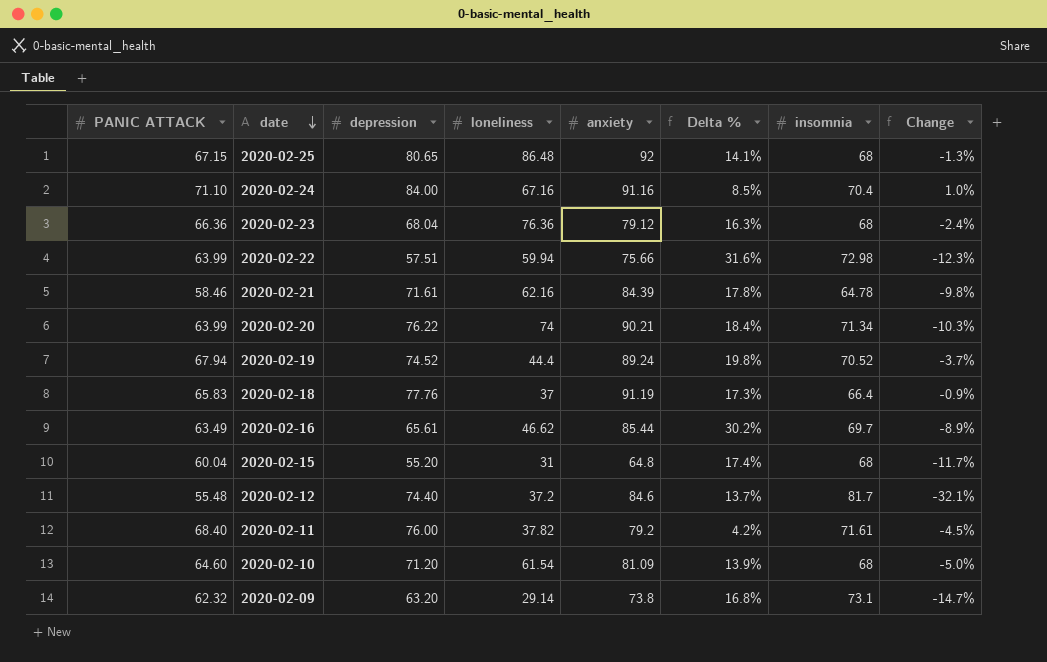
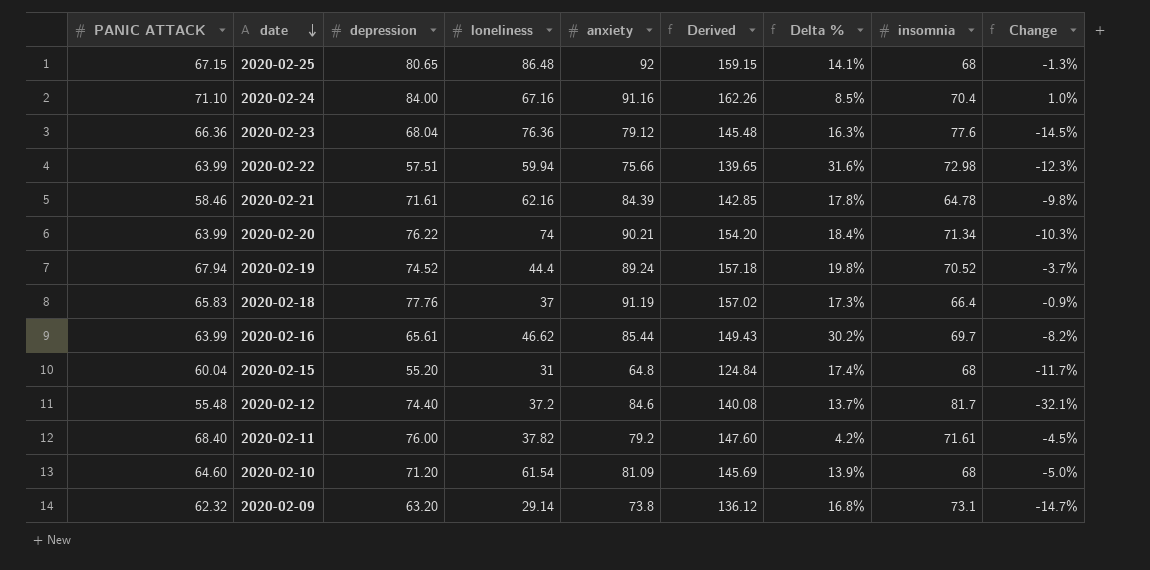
column Derived | formula: none -> [PANIC ATTACK] + [anxiety]
2020-02-23 | insomnia: 68 -> 77.6
2020-02-23 | Change: -2.4% -> -14.5%
2020-02-16 | PANIC ATTACK: 63.49 -> 63.99
2020-02-16 | Change: -8.9% -> -8.2%

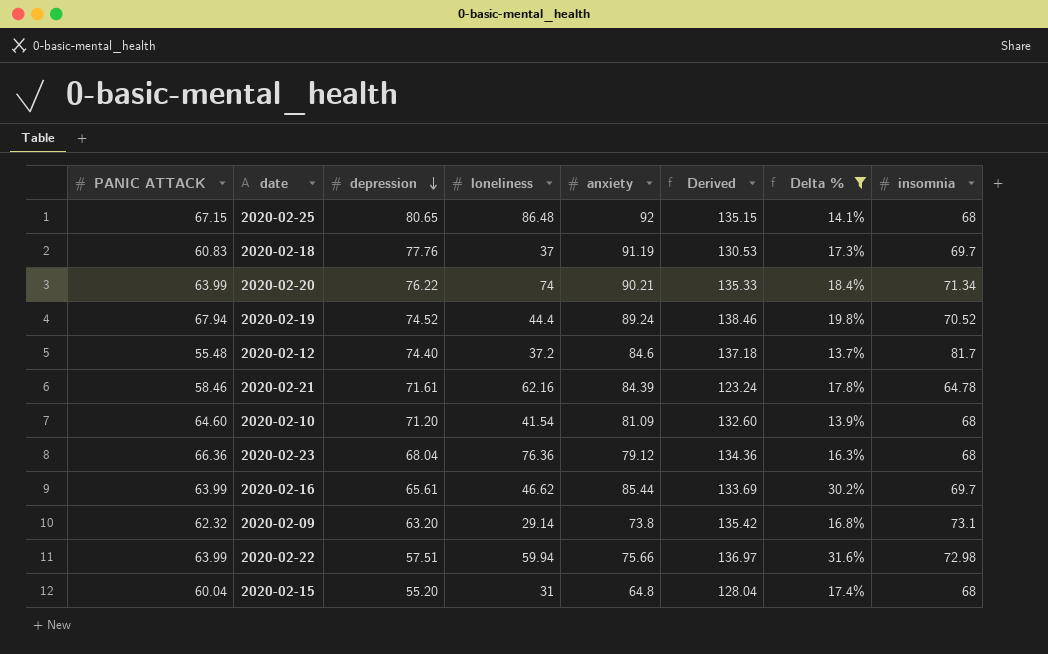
filter: none -> Delta % >= 13.7%
row order: date descending -> depression descending
column Change | formula: ([PANIC ATTACK] - [insomnia]) / [insomnia] -> none
column Derived | formula: [PANIC ATTACK] + [anxiety] -> [PANIC ATTACK] + [insomnia]
2020-02-18 | PANIC ATTACK: 65.83 -> 60.83
2020-02-18 | insomnia: 66.4 -> 69.7
2020-02-10 | loneliness: 61.54 -> 41.54
2020-02-23 | insomnia: 77.6 -> 68

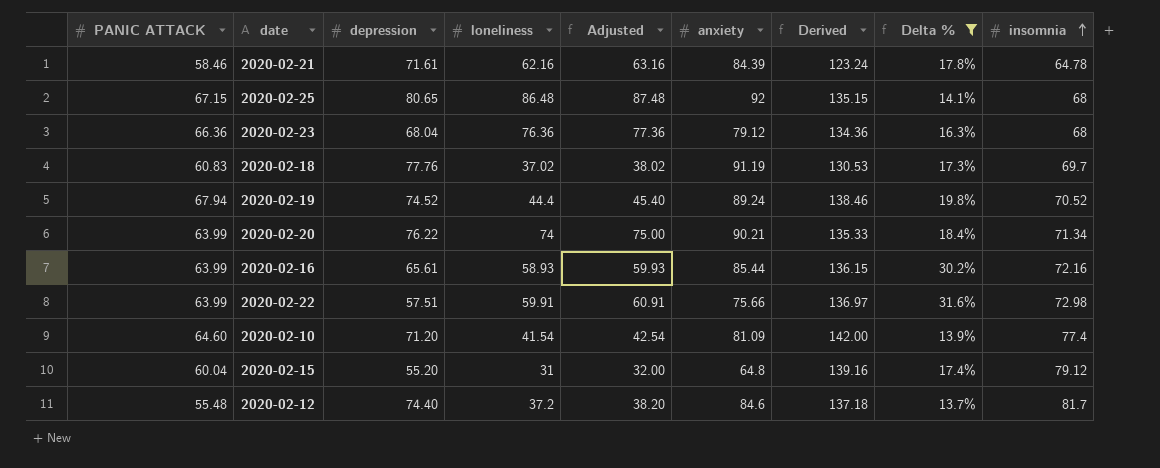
row order: depression descending -> insomnia ascending
column Adjusted | formula: none -> [loneliness] + 1
row 2020-02-09: 62.32 | 63.20 | 29.14 | 73.8 | 135.42 | 16.8% | 73.1 -> none
2020-02-18 | loneliness: 37 -> 37.02
2020-02-16 | loneliness: 46.62 -> 58.93
2020-02-16 | Derived: 133.69 -> 136.15
2020-02-16 | insomnia: 69.7 -> 72.16
2020-02-22 | loneliness: 59.94 -> 59.91
2020-02-10 | Derived: 132.60 -> 142.00
2020-02-10 | insomnia: 68 -> 77.4
2020-02-15 | Derived: 128.04 -> 139.16
2020-02-15 | insomnia: 68 -> 79.12

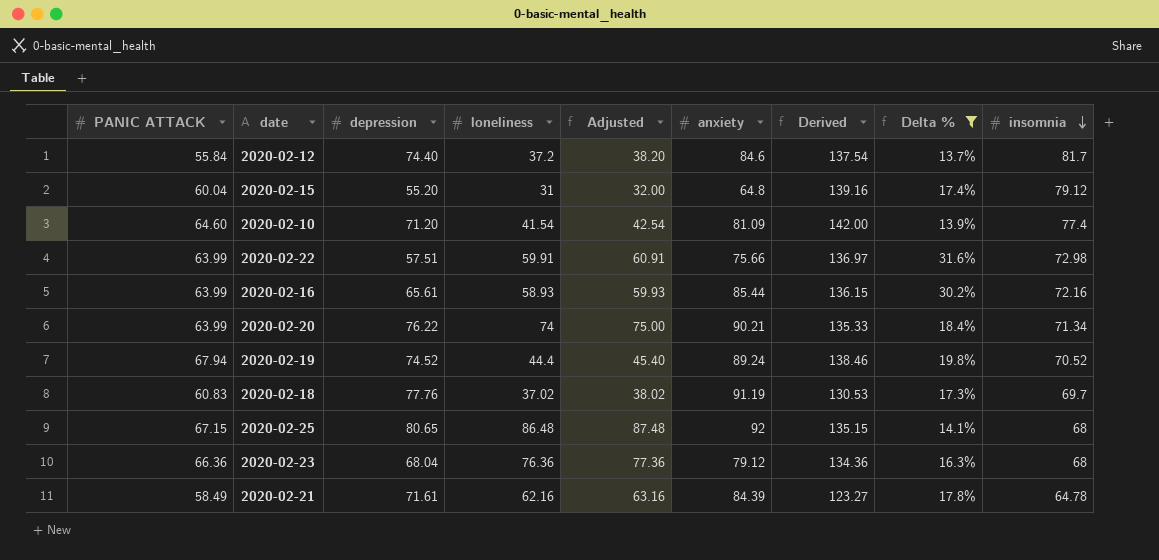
row order: insomnia ascending -> insomnia descending
2020-02-12 | PANIC ATTACK: 55.48 -> 55.84
2020-02-12 | Derived: 137.18 -> 137.54
2020-02-21 | PANIC ATTACK: 58.46 -> 58.49
2020-02-21 | Derived: 123.24 -> 123.27

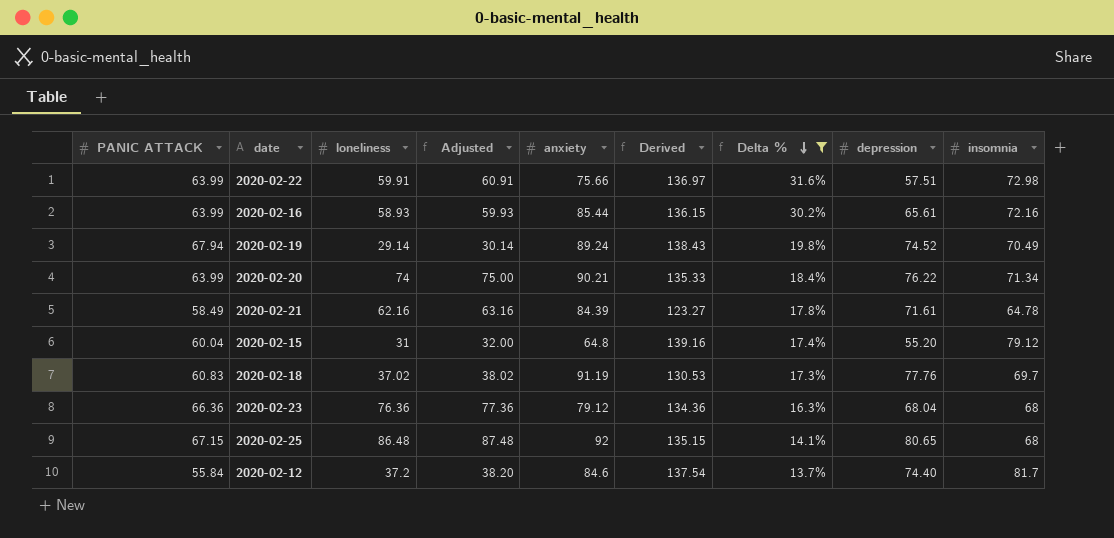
row order: insomnia descending -> Delta % descending
column depression | position: 3 -> 8
row 2020-02-10: 64.60 | 71.20 | 41.54 | 42.54 | 81.09 | 142.00 | 13.9% | 77.4 -> none
2020-02-19 | loneliness: 44.4 -> 29.14
2020-02-19 | Adjusted: 45.40 -> 30.14
2020-02-19 | Derived: 138.46 -> 138.43
2020-02-19 | insomnia: 70.52 -> 70.49

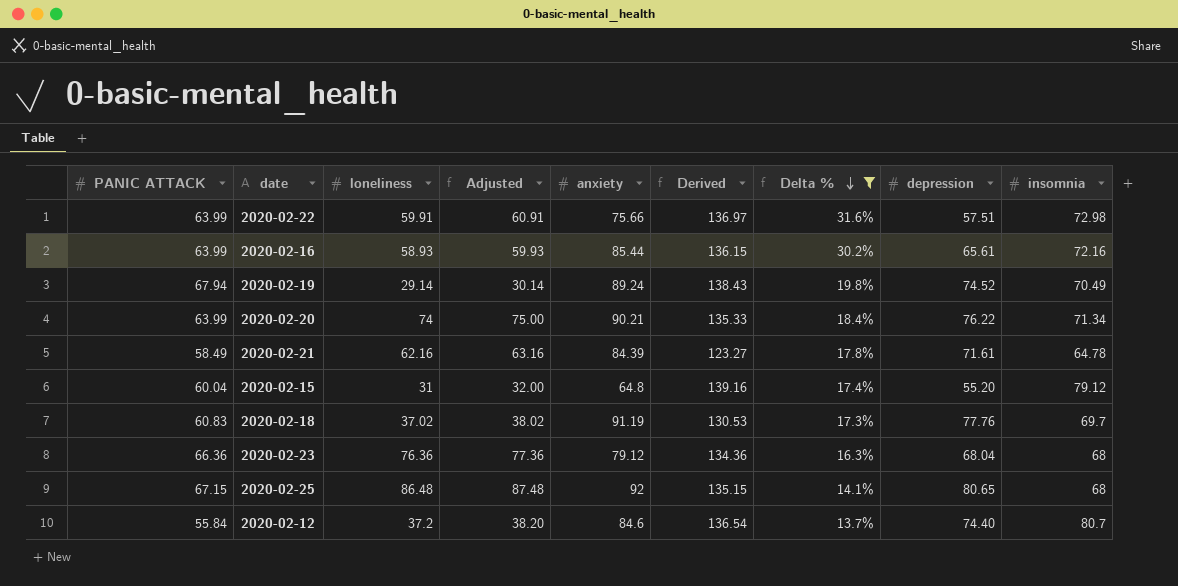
2020-02-12 | Derived: 137.54 -> 136.54
2020-02-12 | insomnia: 81.7 -> 80.7

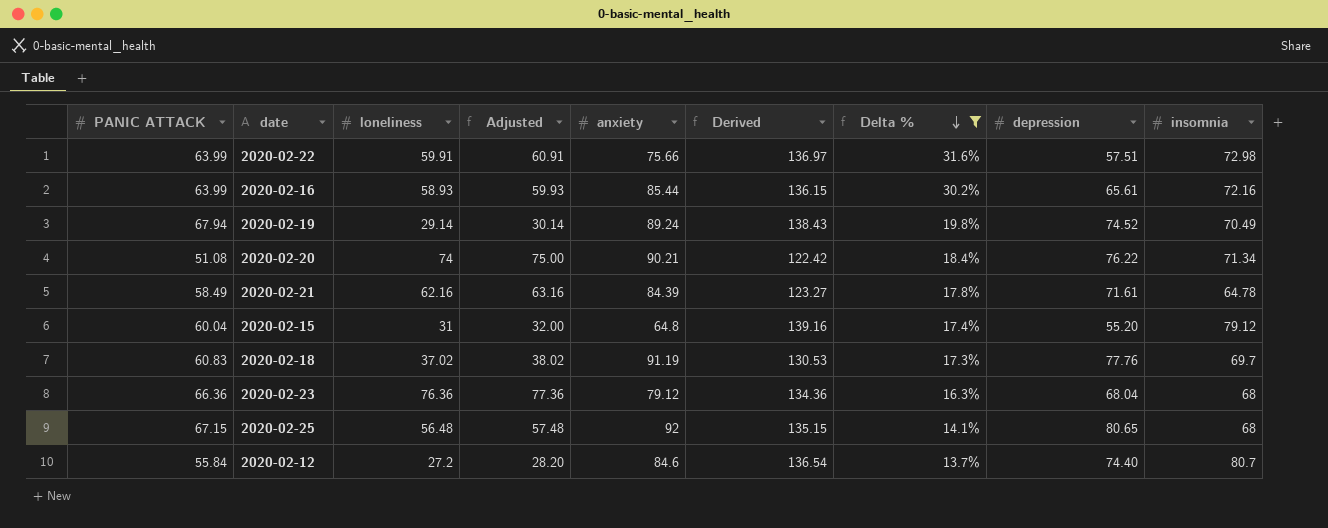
2020-02-20 | PANIC ATTACK: 63.99 -> 51.08
2020-02-20 | Derived: 135.33 -> 122.42
2020-02-25 | loneliness: 86.48 -> 56.48
2020-02-25 | Adjusted: 87.48 -> 57.48
2020-02-12 | loneliness: 37.2 -> 27.2
2020-02-12 | Adjusted: 38.20 -> 28.20

